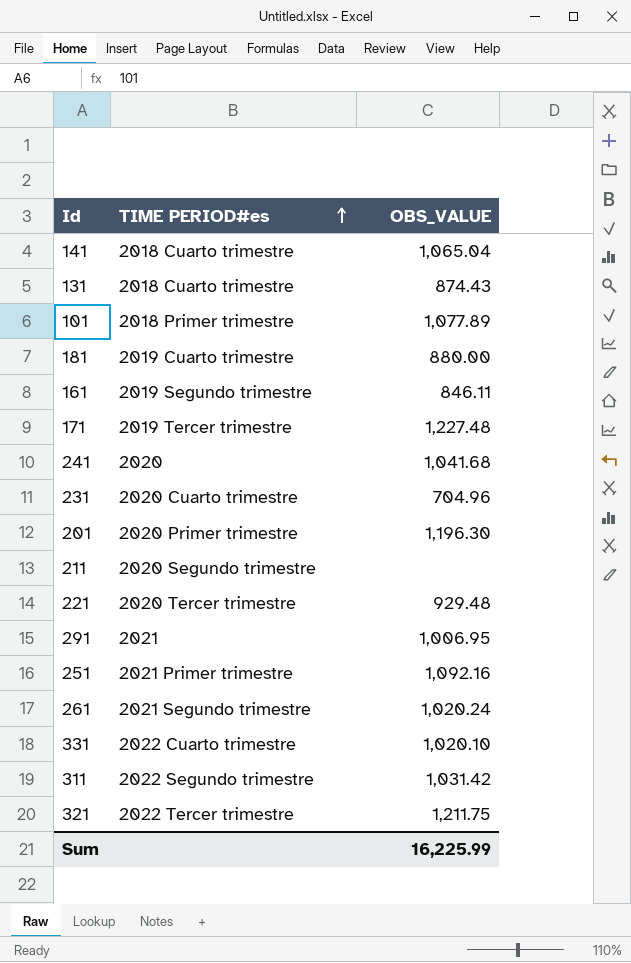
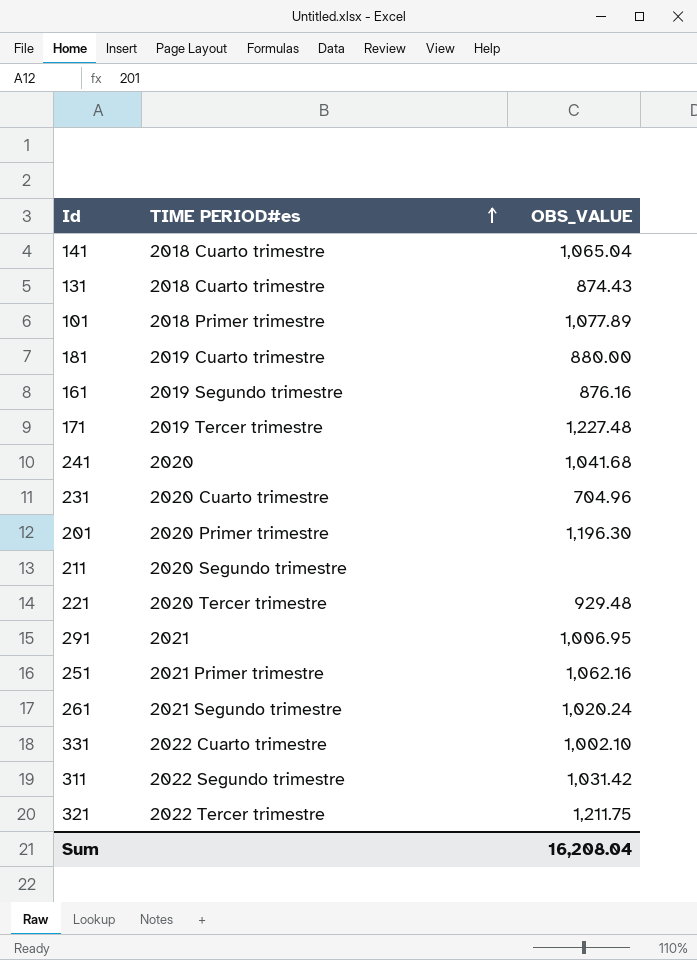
161 | OBS_VALUE: 846.11 -> 876.16
251 | OBS_VALUE: 1,092.16 -> 1,062.16
331 | OBS_VALUE: 1,020.10 -> 1,002.10
Sum | OBS_VALUE: 16,225.99 -> 16,208.04

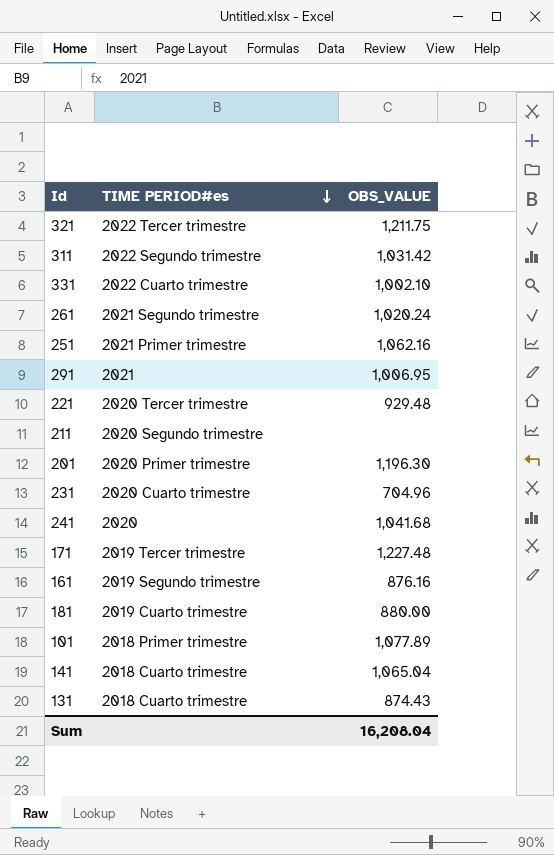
row order: TIME PERIOD#es ascending -> TIME PERIOD#es descending

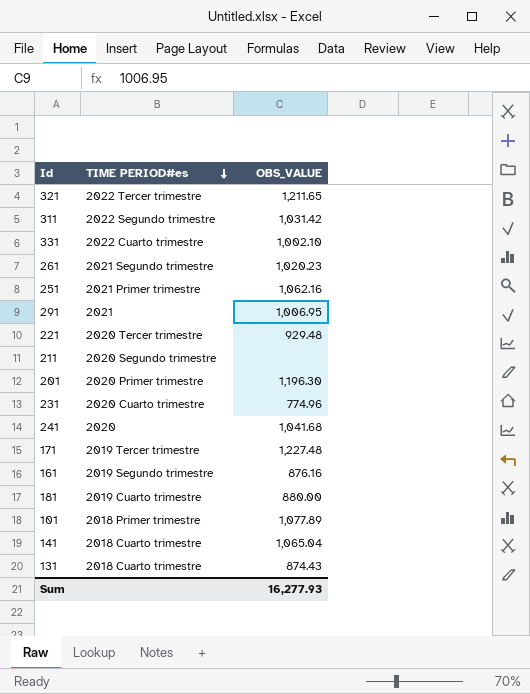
321 | OBS_VALUE: 1,211.75 -> 1,211.65
261 | OBS_VALUE: 1,020.24 -> 1,020.23
231 | OBS_VALUE: 704.96 -> 774.96
Sum | OBS_VALUE: 16,208.04 -> 16,277.93

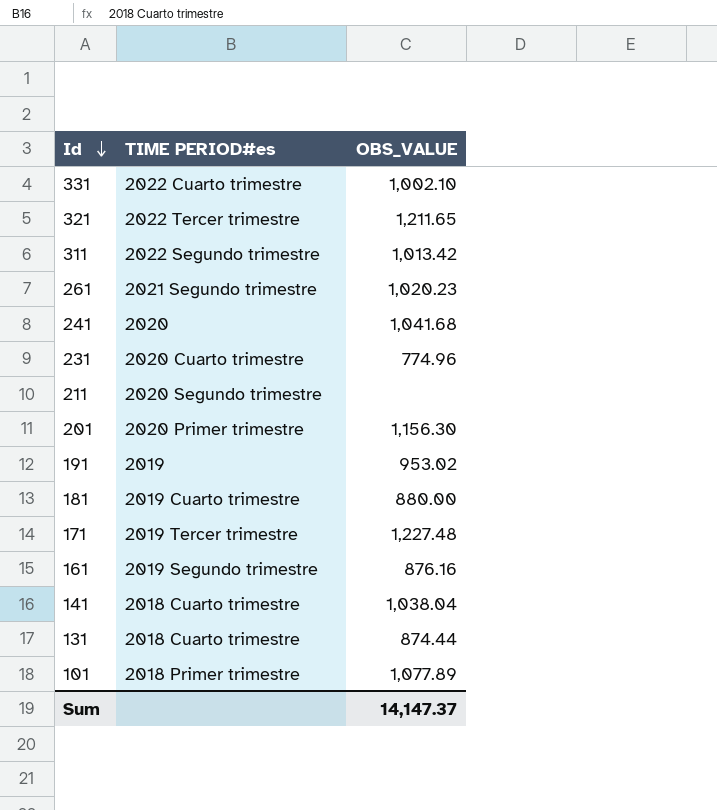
row order: TIME PERIOD#es descending -> Id descending
row 251: 2021 Primer trimestre | 1,062.16 -> none
row 291: 2021 | 1,006.95 -> none
row 221: 2020 Tercer trimestre | 929.48 -> none
311 | OBS_VALUE: 1,031.42 -> 1,013.42
201 | OBS_VALUE: 1,196.30 -> 1,156.30
row 191: none -> 2019 | 953.02
141 | OBS_VALUE: 1,065.04 -> 1,038.04
131 | OBS_VALUE: 874.43 -> 874.44
Sum | OBS_VALUE: 16,277.93 -> 14,147.37

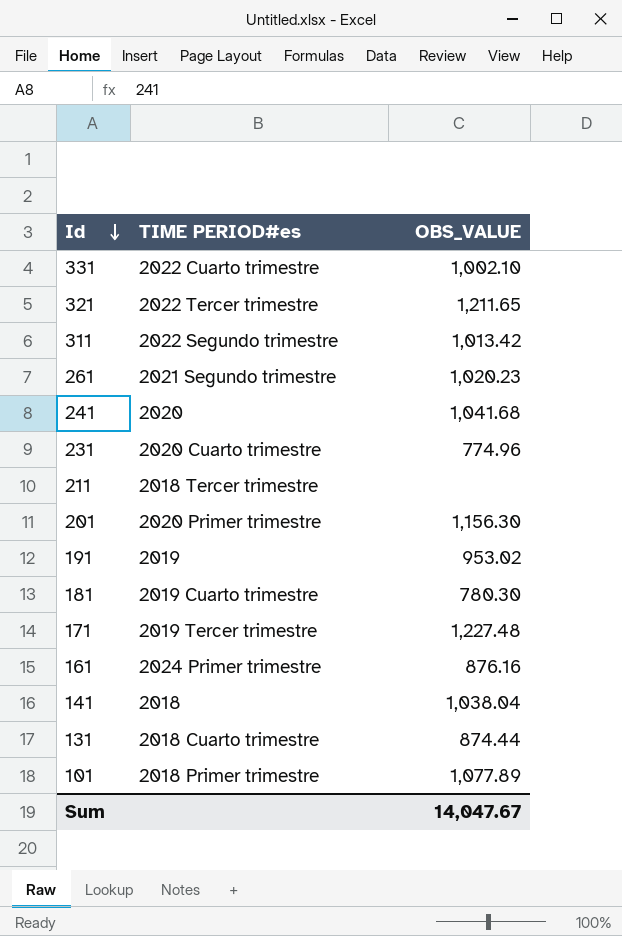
211 | TIME PERIOD#es: 2020 Segundo trimestre -> 2018 Tercer trimestre
181 | OBS_VALUE: 880.00 -> 780.30
161 | TIME PERIOD#es: 2019 Segundo trimestre -> 2024 Primer trimestre
141 | TIME PERIOD#es: 2018 Cuarto trimestre -> 2018
Sum | OBS_VALUE: 14,147.37 -> 14,047.67

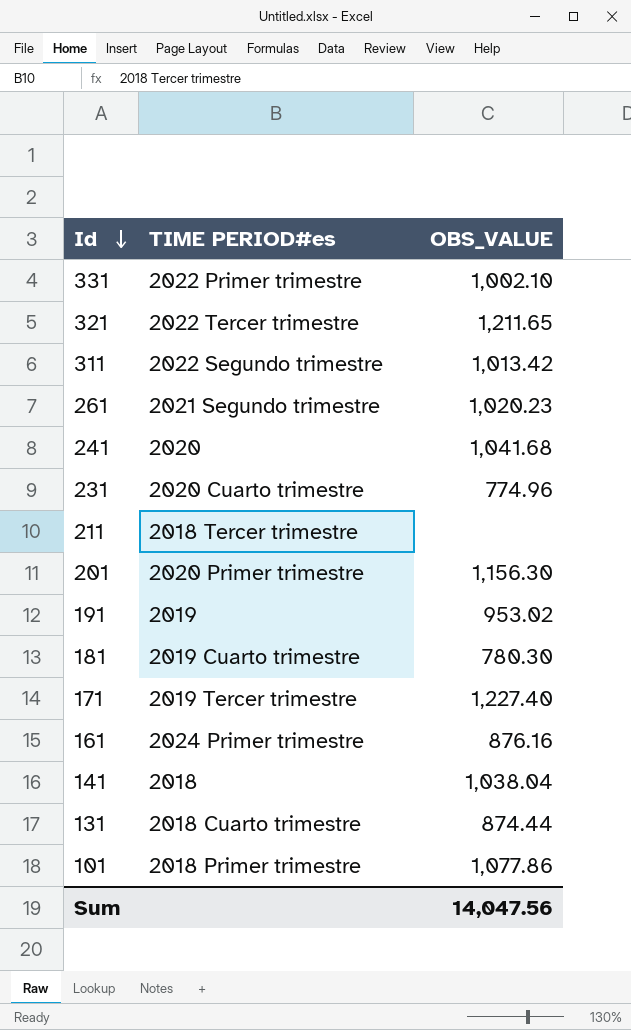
331 | TIME PERIOD#es: 2022 Cuarto trimestre -> 2022 Primer trimestre
171 | OBS_VALUE: 1,227.48 -> 1,227.40
101 | OBS_VALUE: 1,077.89 -> 1,077.86
Sum | OBS_VALUE: 14,047.67 -> 14,047.56

